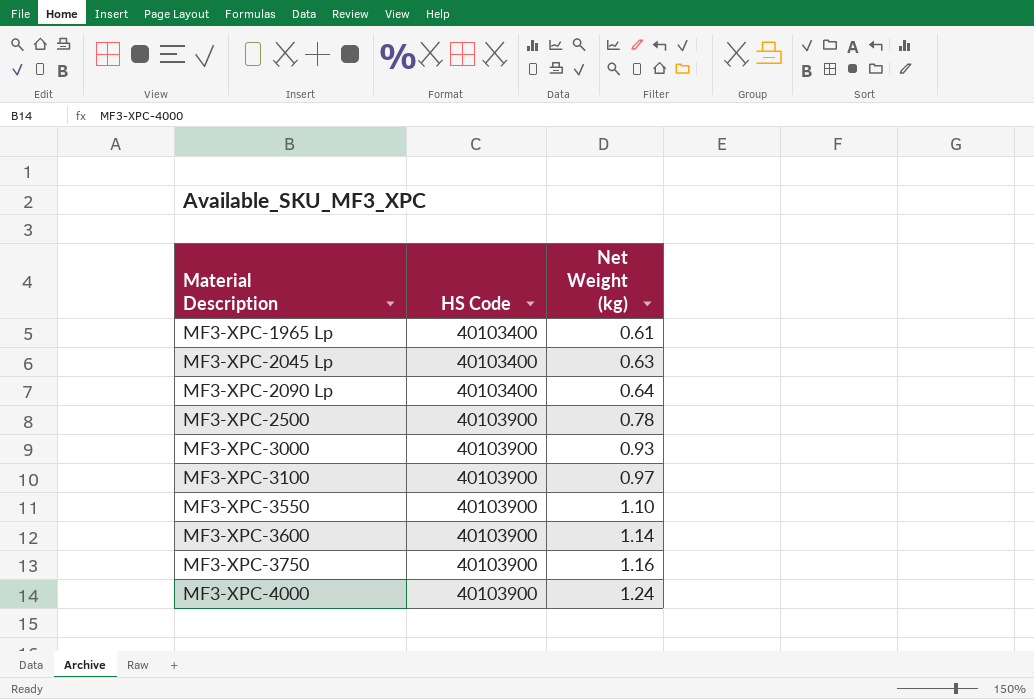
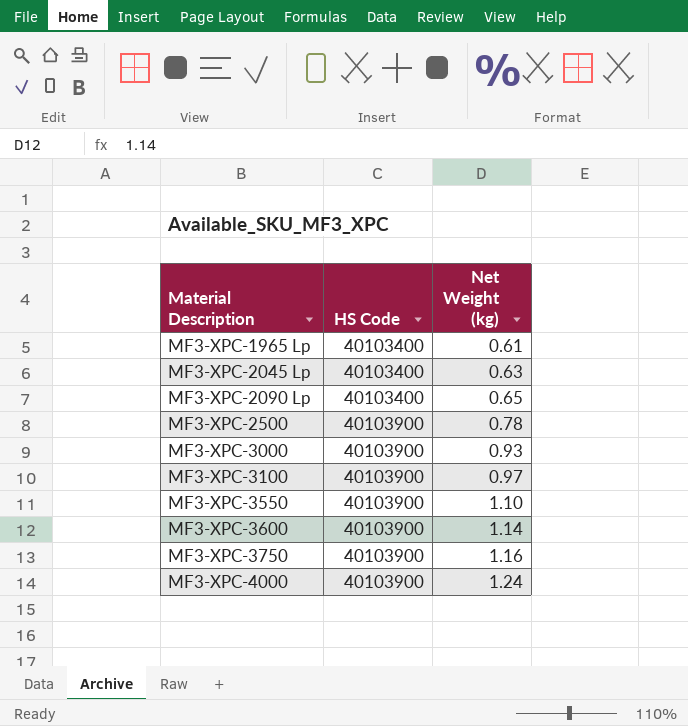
MF3-XPC-2090 Lp | Net Weight (kg): 0.64 -> 0.65

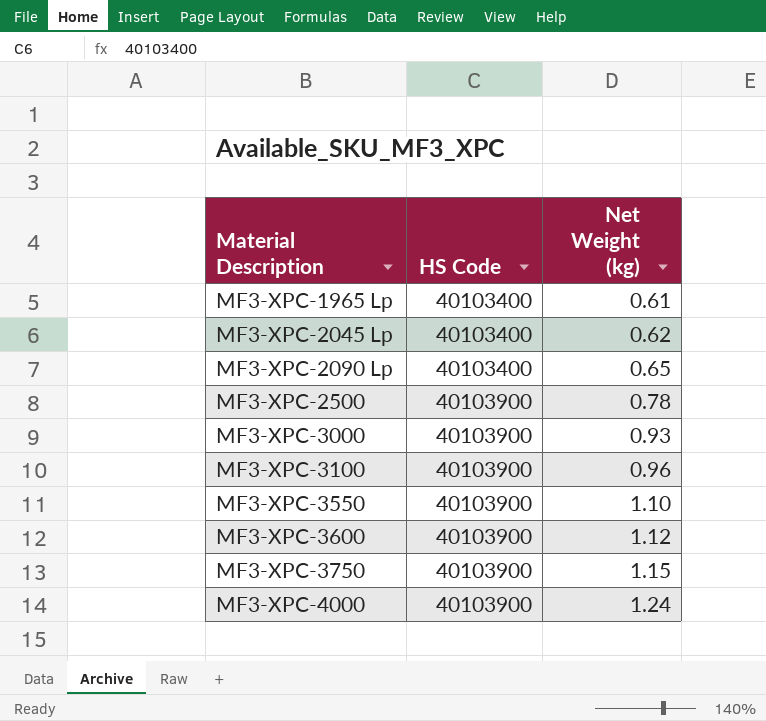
MF3-XPC-2045 Lp | Net Weight (kg): 0.63 -> 0.62
MF3-XPC-3100 | Net Weight (kg): 0.97 -> 0.96
MF3-XPC-3600 | Net Weight (kg): 1.14 -> 1.12
MF3-XPC-3750 | Net Weight (kg): 1.16 -> 1.15

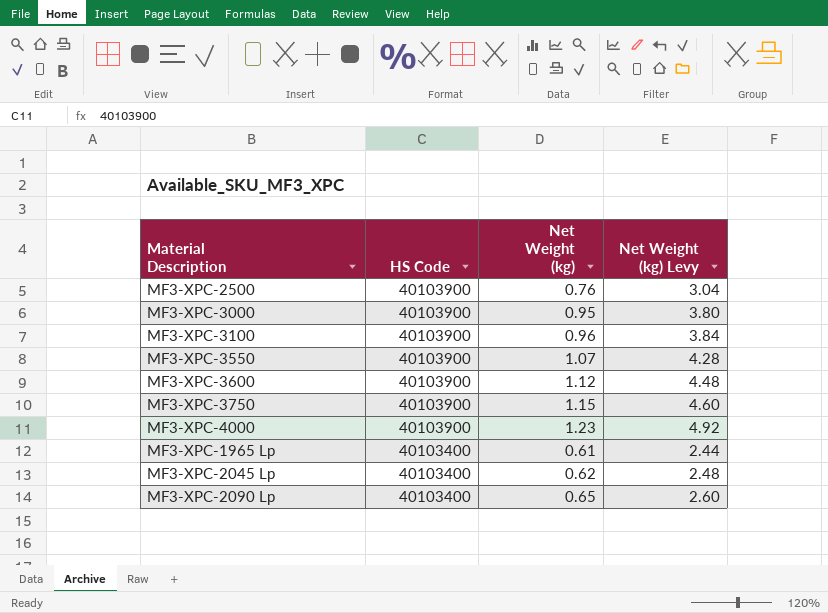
row order: Material Description ascending -> HS Code descending
column Net Weight (kg) Levy | formula: none -> [Net Weight (kg)] * 4
MF3-XPC-2500 | Net Weight (kg): 0.78 -> 0.76
MF3-XPC-3000 | Net Weight (kg): 0.93 -> 0.95
MF3-XPC-3550 | Net Weight (kg): 1.10 -> 1.07
MF3-XPC-4000 | Net Weight (kg): 1.24 -> 1.23

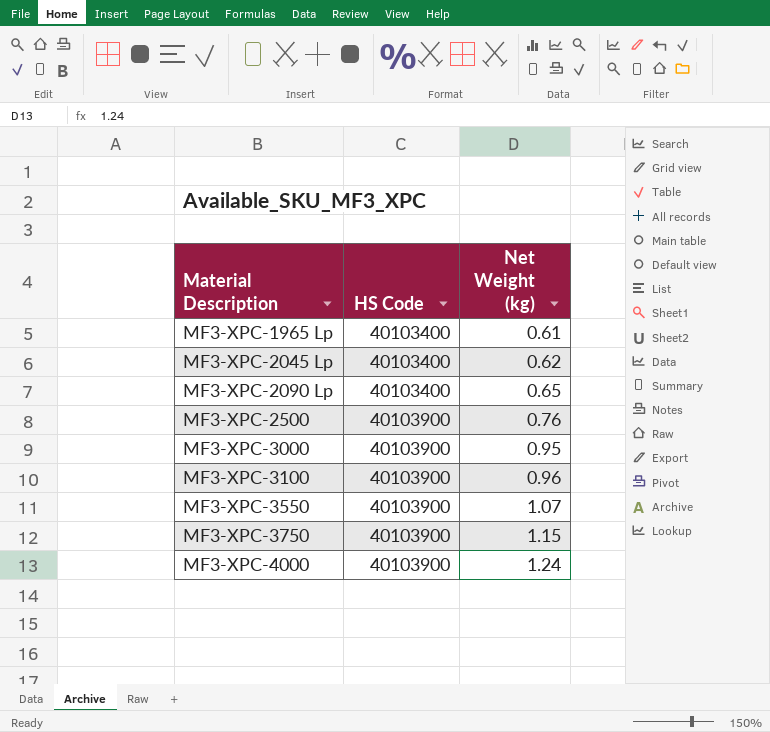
row order: HS Code descending -> Material Description ascending
column Net Weight (kg) Levy | formula: [Net Weight (kg)] * 4 -> none
row MF3-XPC-3600: 40103900 | 1.12 | 4.48 -> none
MF3-XPC-4000 | Net Weight (kg): 1.23 -> 1.24

